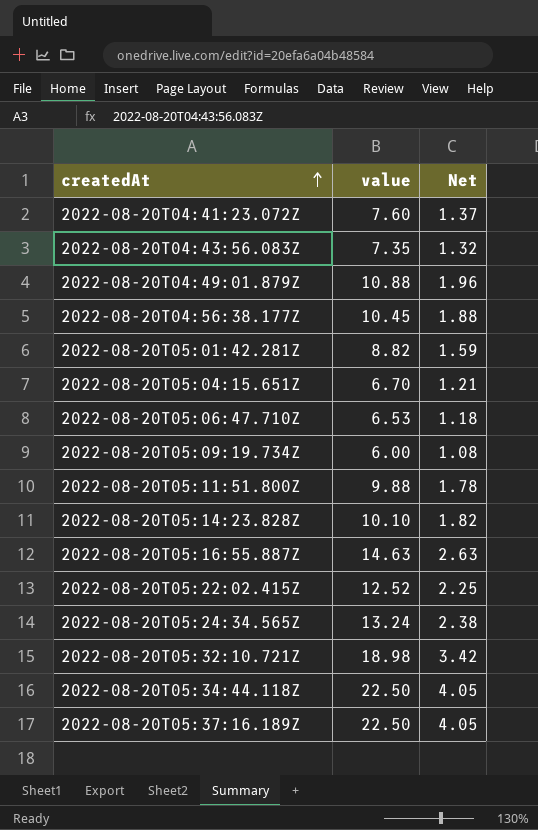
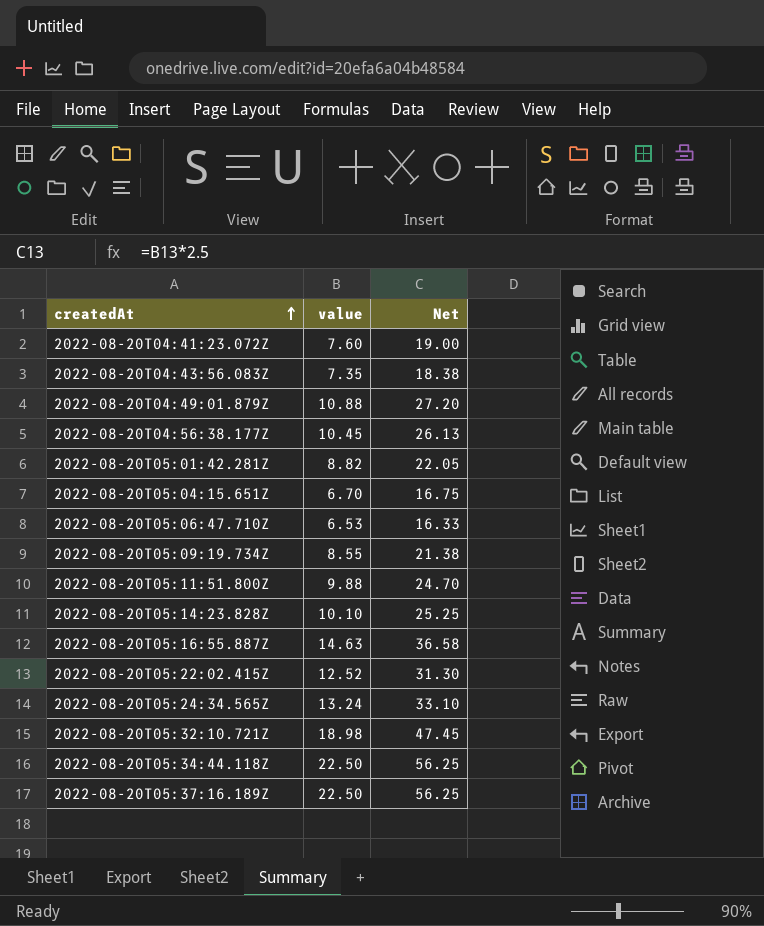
column Net | formula: [value] * 0.18 -> [value] * 2.5
2022-08-20T05:09:19.734Z | value: 6.00 -> 8.55

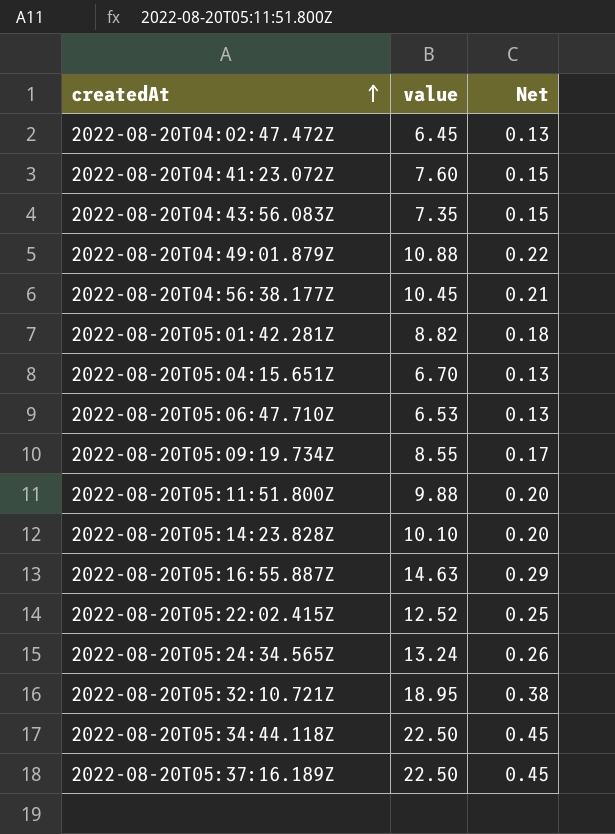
column Net | formula: [value] * 2.5 -> [value] * 0.02
row 2022-08-20T04:02:47.472Z: none -> 6.45 | 0.13
2022-08-20T05:32:10.721Z | value: 18.98 -> 18.95

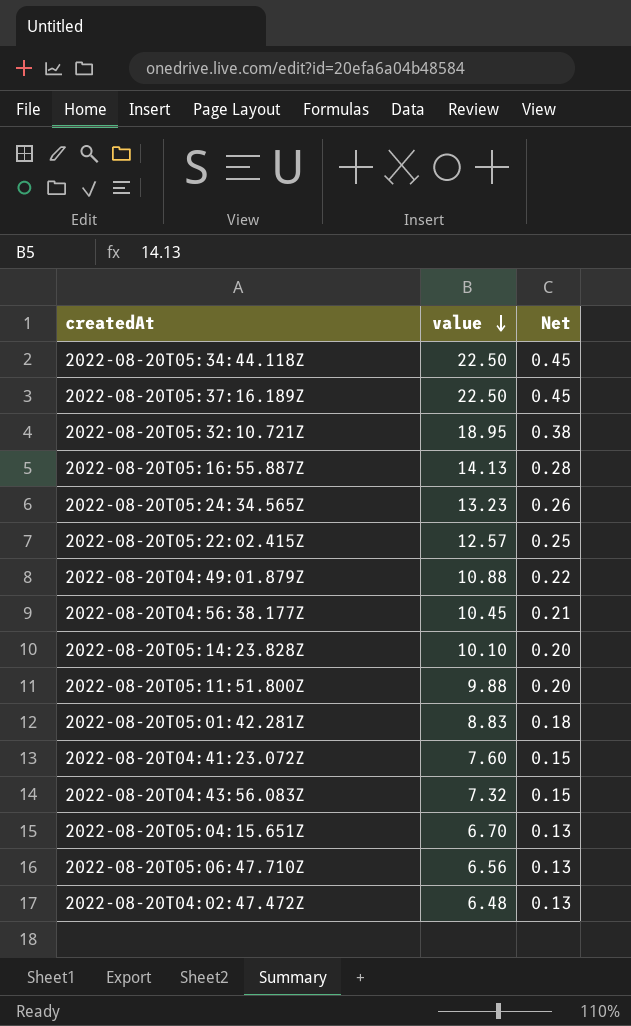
row order: createdAt ascending -> value descending
row 2022-08-20T05:09:19.734Z: 8.55 | 0.17 -> none
2022-08-20T05:16:55.887Z | value: 14.63 -> 14.13
2022-08-20T05:16:55.887Z | Net: 0.29 -> 0.28
2022-08-20T05:24:34.565Z | value: 13.24 -> 13.23
2022-08-20T05:22:02.415Z | value: 12.52 -> 12.57
2022-08-20T05:01:42.281Z | value: 8.82 -> 8.83
2022-08-20T04:43:56.083Z | value: 7.35 -> 7.32
2022-08-20T05:06:47.710Z | value: 6.53 -> 6.56
2022-08-20T04:02:47.472Z | value: 6.45 -> 6.48

